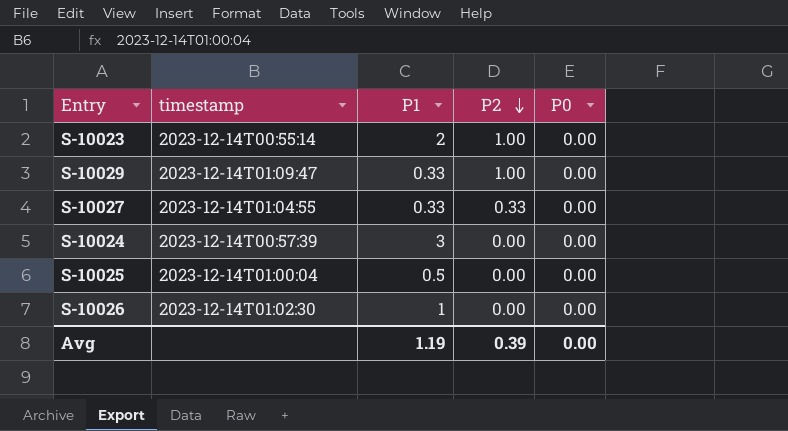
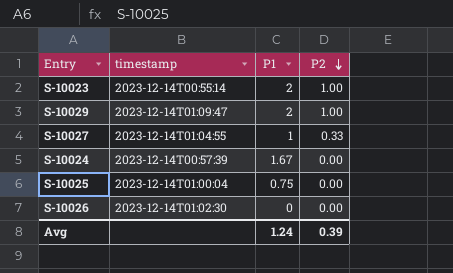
column P0 | position: 5 -> none
S-10029 | P1: 0.33 -> 2
S-10027 | P1: 0.33 -> 1
S-10024 | P1: 3 -> 1.67
S-10025 | P1: 0.5 -> 0.75
S-10026 | P1: 1 -> 0
Avg | P1: 1.19 -> 1.24

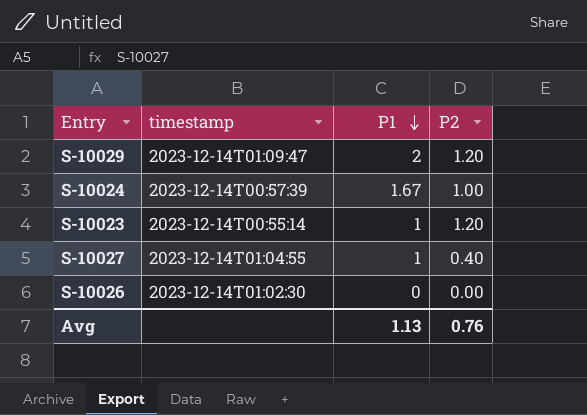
row order: P2 descending -> P1 descending
row S-10025: 2023-12-14T01:00:04 | 0.75 | 0.00 -> none
S-10029 | P2: 1.00 -> 1.20
S-10024 | P2: 0.00 -> 1.00
S-10023 | P1: 2 -> 1
S-10023 | P2: 1.00 -> 1.20
S-10027 | P2: 0.33 -> 0.40
Avg | P1: 1.24 -> 1.13
Avg | P2: 0.39 -> 0.76

